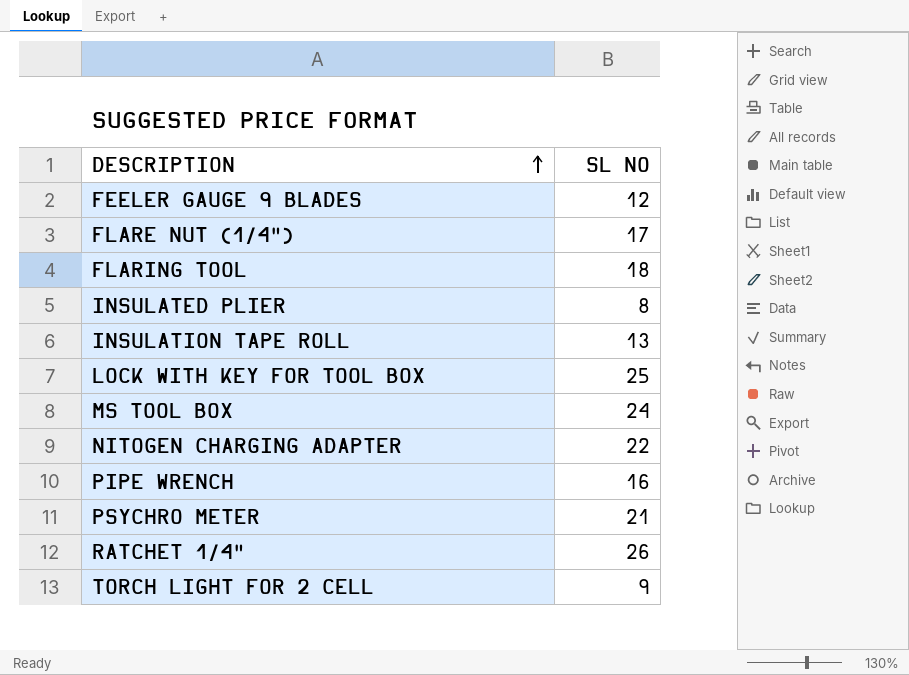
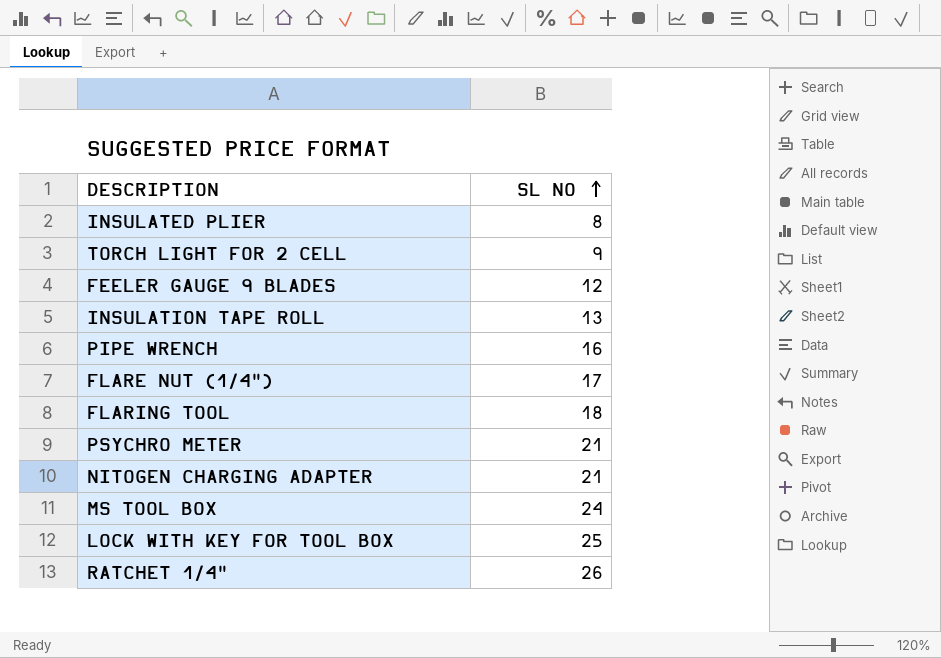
row order: DESCRIPTION ascending -> SL NO ascending
NITOGEN CHARGING ADAPTER | SL NO: 22 -> 21

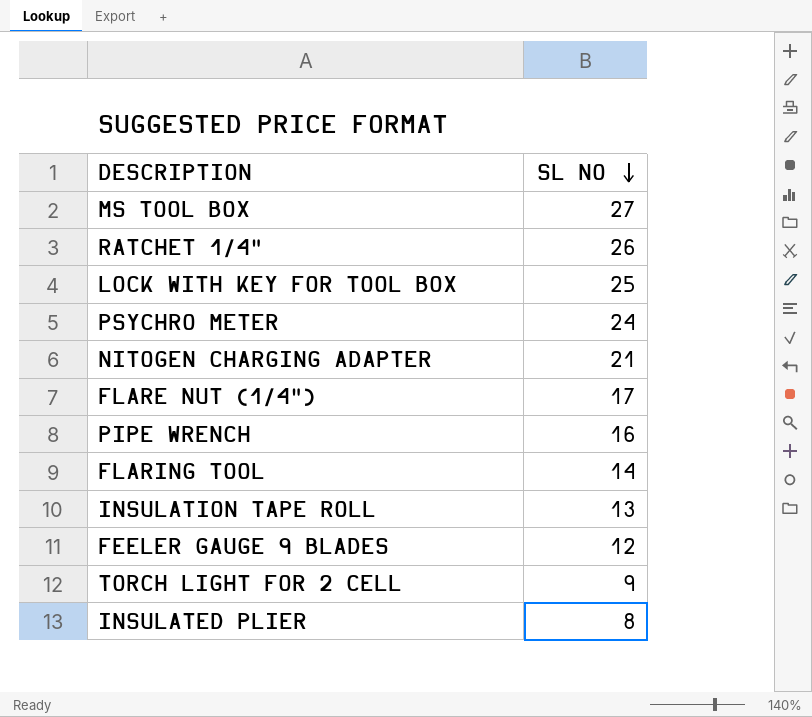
row order: SL NO ascending -> SL NO descending
MS TOOL BOX | SL NO: 24 -> 27
PSYCHRO METER | SL NO: 21 -> 24
FLARING TOOL | SL NO: 18 -> 14

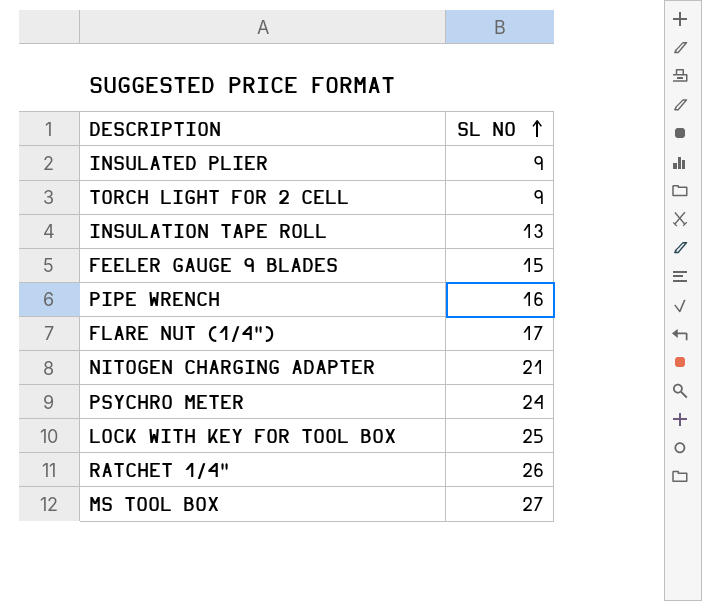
row order: SL NO descending -> SL NO ascending
row FLARING TOOL: 14 -> none
INSULATED PLIER | SL NO: 8 -> 9
FEELER GAUGE 9 BLADES | SL NO: 12 -> 15

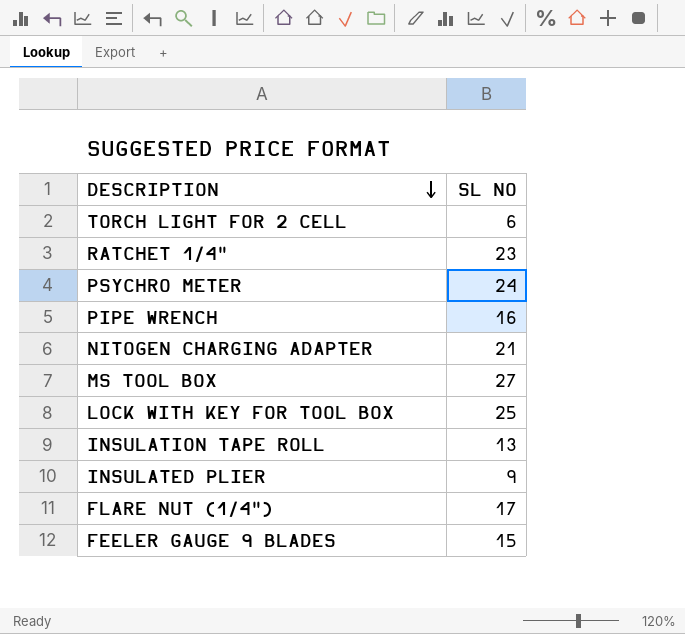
row order: SL NO ascending -> DESCRIPTION descending
TORCH LIGHT FOR 2 CELL | SL NO: 9 -> 6
RATCHET 1/4" | SL NO: 26 -> 23

